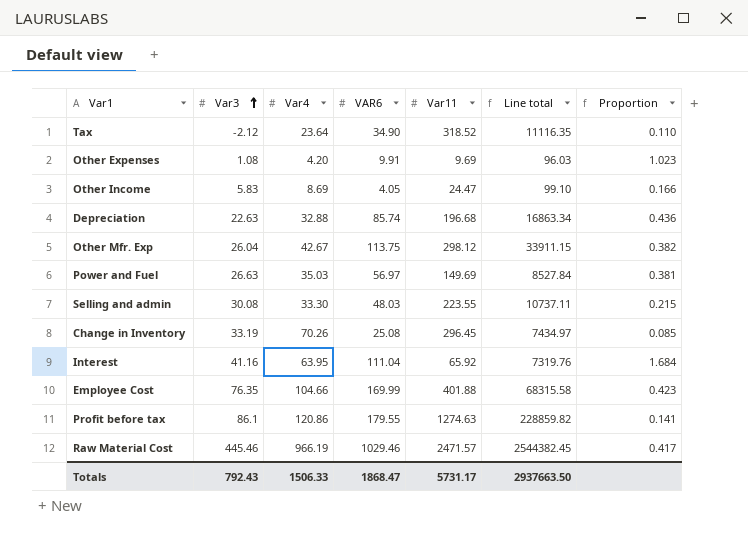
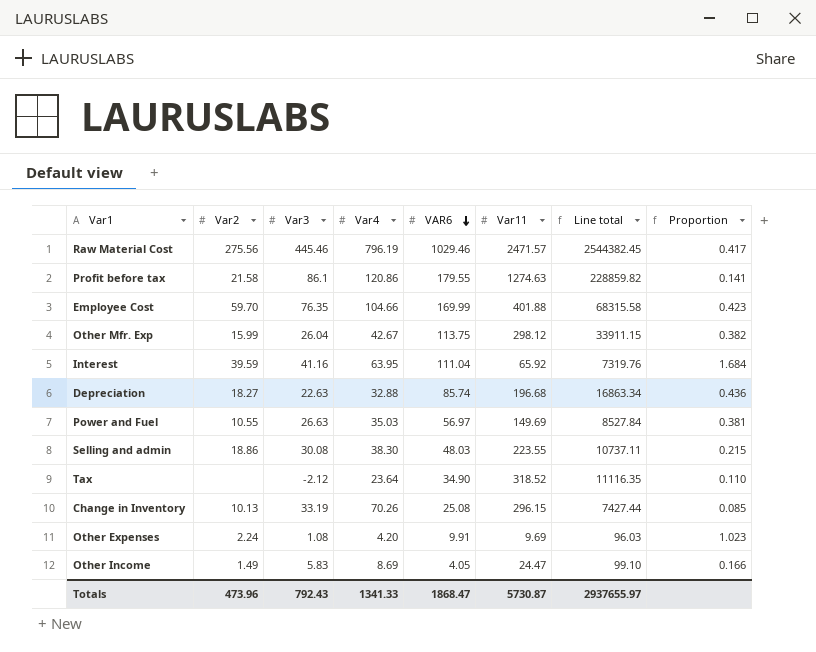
row order: Var3 ascending -> VAR6 descending
column Var2 | position: none -> 2
Raw Material Cost | Var4: 966.19 -> 796.19
Selling and admin | Var4: 33.30 -> 38.30
Change in Inventory | Var11: 296.45 -> 296.15
Change in Inventory | Line total: 7434.97 -> 7427.44
Totals | Var4: 1506.33 -> 1341.33
Totals | Var11: 5731.17 -> 5730.87
Totals | Line total: 2937663.50 -> 2937655.97

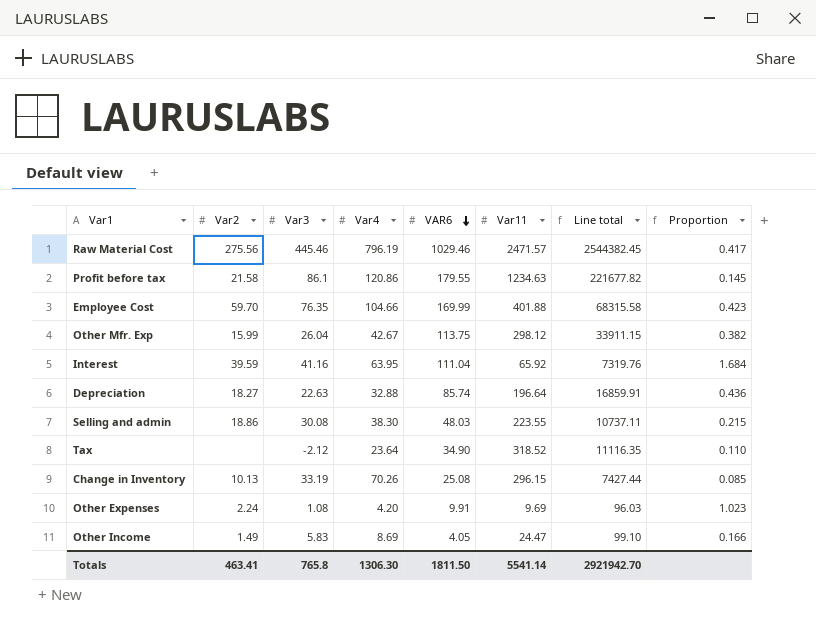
row Power and Fuel: 10.55 | 26.63 | 35.03 | 56.97 | 149.69 | 8527.84 | 0.381 -> none
Profit before tax | Var11: 1274.63 -> 1234.63
Profit before tax | Line total: 228859.82 -> 221677.82
Profit before tax | Proportion: 0.141 -> 0.145
Depreciation | Var11: 196.68 -> 196.64
Depreciation | Line total: 16863.34 -> 16859.91
Totals | Var2: 473.96 -> 463.41
Totals | Var3: 792.43 -> 765.8
Totals | Var4: 1341.33 -> 1306.30
Totals | VAR6: 1868.47 -> 1811.50
Totals | Var11: 5730.87 -> 5541.14
Totals | Line total: 2937655.97 -> 2921942.70

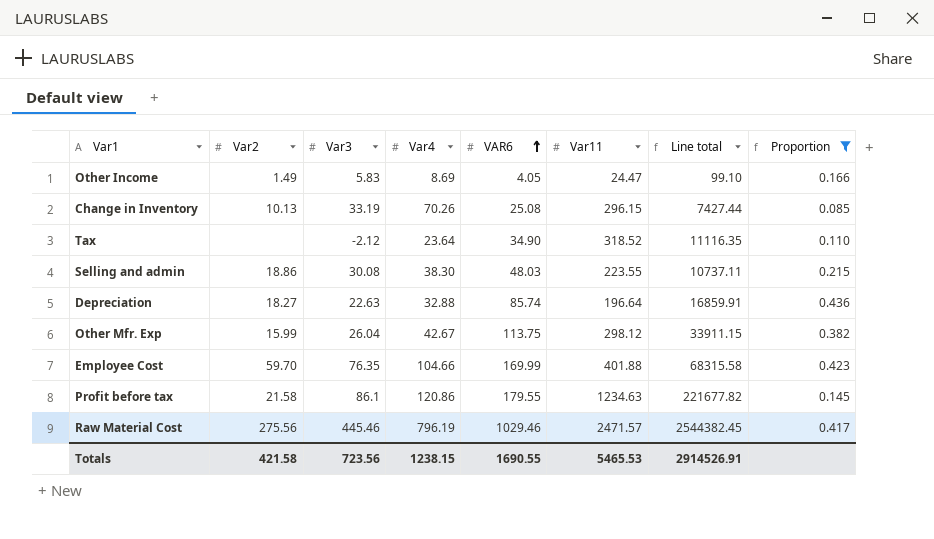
filter: none -> Proportion <= 0.436
row order: VAR6 descending -> VAR6 ascending
Totals | Var2: 463.41 -> 421.58
Totals | Var3: 765.8 -> 723.56
Totals | Var4: 1306.30 -> 1238.15
Totals | VAR6: 1811.50 -> 1690.55
Totals | Var11: 5541.14 -> 5465.53
Totals | Line total: 2921942.70 -> 2914526.91

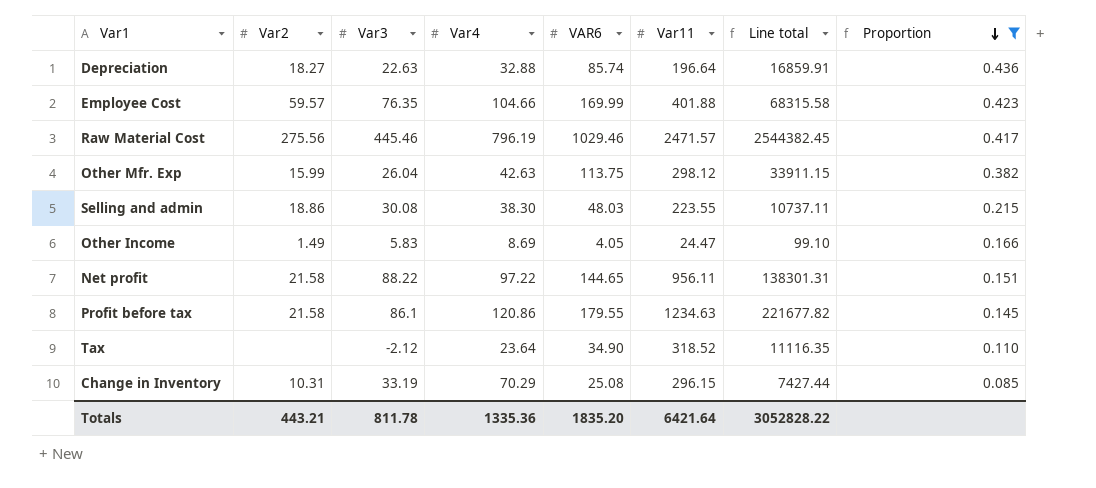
row order: VAR6 ascending -> Proportion descending
Employee Cost | Var2: 59.70 -> 59.57
Other Mfr. Exp | Var4: 42.67 -> 42.63
row Net profit: none -> 21.58 | 88.22 | 97.22 | 144.65 | 956.11 | 138301.31 | 0.151
Change in Inventory | Var2: 10.13 -> 10.31
Change in Inventory | Var4: 70.26 -> 70.29
Totals | Var2: 421.58 -> 443.21
Totals | Var3: 723.56 -> 811.78
Totals | Var4: 1238.15 -> 1335.36
Totals | VAR6: 1690.55 -> 1835.20
Totals | Var11: 5465.53 -> 6421.64
Totals | Line total: 2914526.91 -> 3052828.22

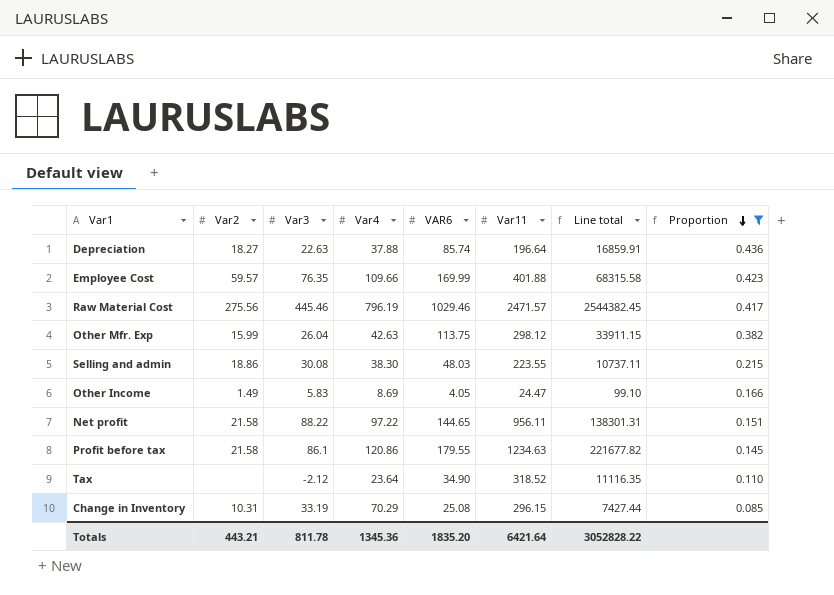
Depreciation | Var4: 32.88 -> 37.88
Employee Cost | Var4: 104.66 -> 109.66
Totals | Var4: 1335.36 -> 1345.36

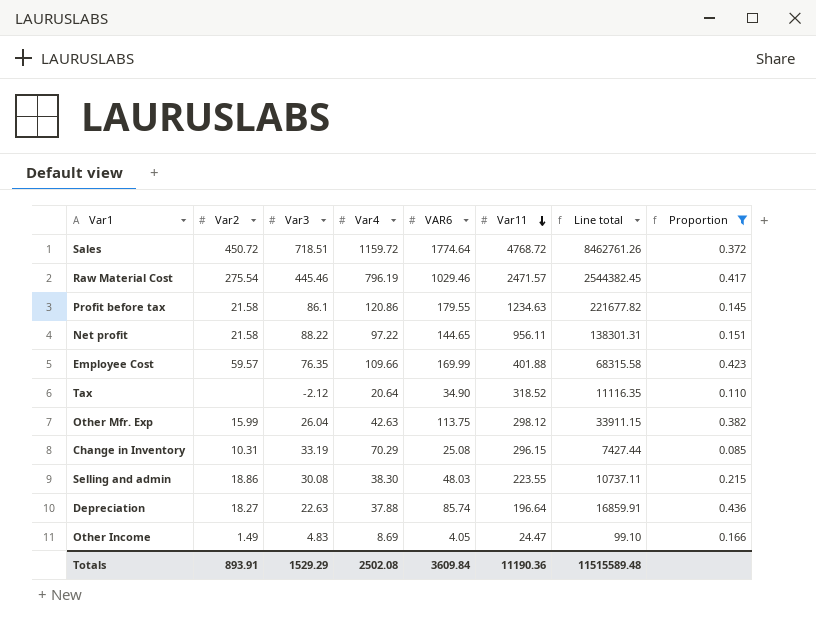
row order: Proportion descending -> Var11 descending
row Sales: none -> 450.72 | 718.51 | 1159.72 | 1774.64 | 4768.72 | 8462761.26 | 0.372
Raw Material Cost | Var2: 275.56 -> 275.54
Tax | Var4: 23.64 -> 20.64
Other Income | Var3: 5.83 -> 4.83
Totals | Var2: 443.21 -> 893.91
Totals | Var3: 811.78 -> 1529.29
Totals | Var4: 1345.36 -> 2502.08
Totals | VAR6: 1835.20 -> 3609.84
Totals | Var11: 6421.64 -> 11190.36
Totals | Line total: 3052828.22 -> 11515589.48

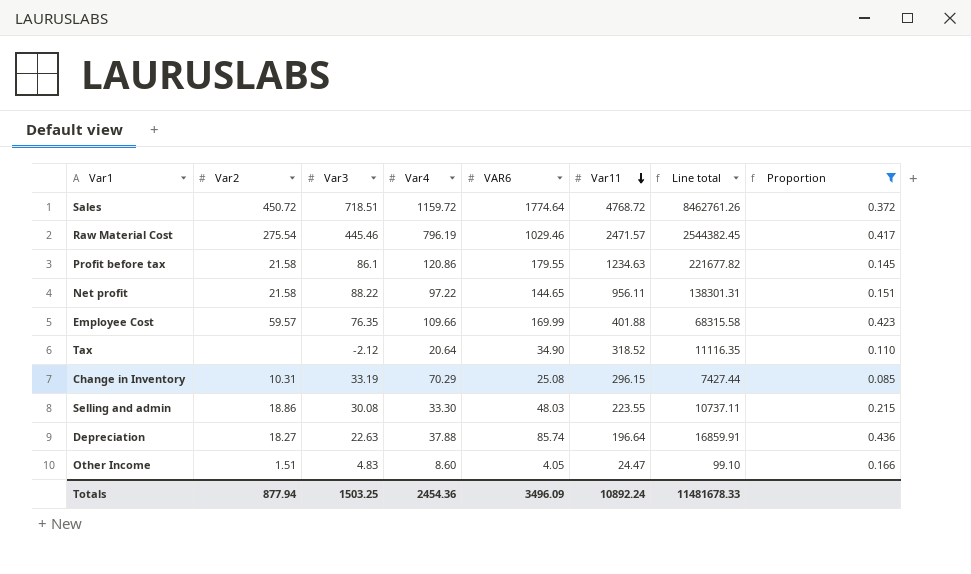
row Other Mfr. Exp: 15.99 | 26.04 | 42.63 | 113.75 | 298.12 | 33911.15 | 0.382 -> none
Selling and admin | Var4: 38.30 -> 33.30
Other Income | Var2: 1.49 -> 1.51
Other Income | Var4: 8.69 -> 8.60
Totals | Var2: 893.91 -> 877.94
Totals | Var3: 1529.29 -> 1503.25
Totals | Var4: 2502.08 -> 2454.36
Totals | VAR6: 3609.84 -> 3496.09
Totals | Var11: 11190.36 -> 10892.24
Totals | Line total: 11515589.48 -> 11481678.33

